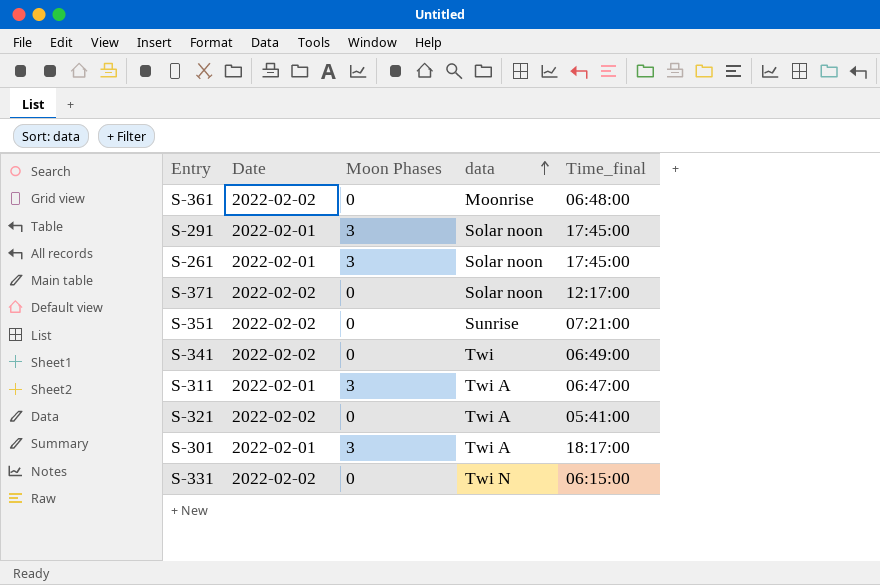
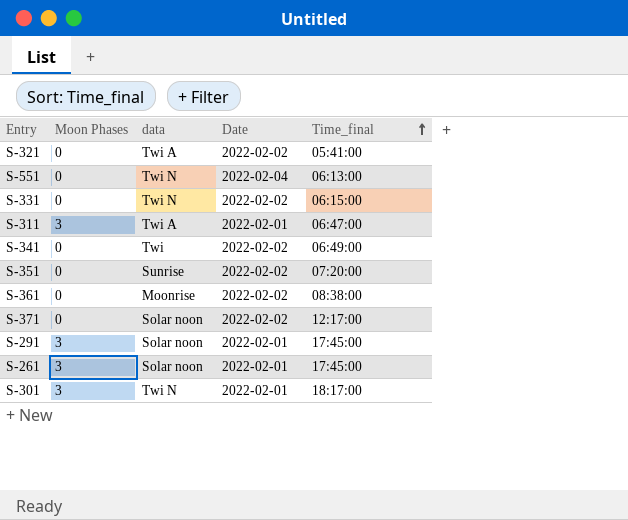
row order: data ascending -> Time_final ascending
column Date | position: 2 -> 4
row S-551: none -> 0 | Twi N | 2022-02-04 | 06:13:00
S-351 | Time_final: 07:21:00 -> 07:20:00
S-361 | Time_final: 06:48:00 -> 08:38:00
S-301 | data: Twi A -> Twi N

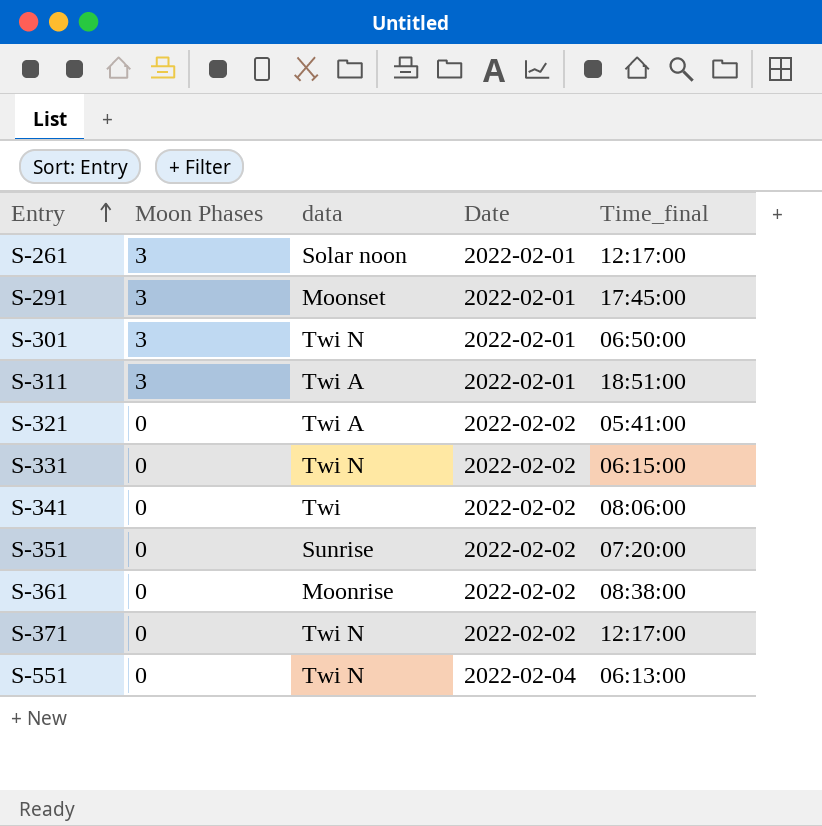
row order: Time_final ascending -> Entry ascending
S-261 | Time_final: 17:45:00 -> 12:17:00
S-291 | data: Solar noon -> Moonset
S-301 | Time_final: 18:17:00 -> 06:50:00
S-311 | Time_final: 06:47:00 -> 18:51:00
S-341 | Time_final: 06:49:00 -> 08:06:00
S-371 | data: Solar noon -> Twi N

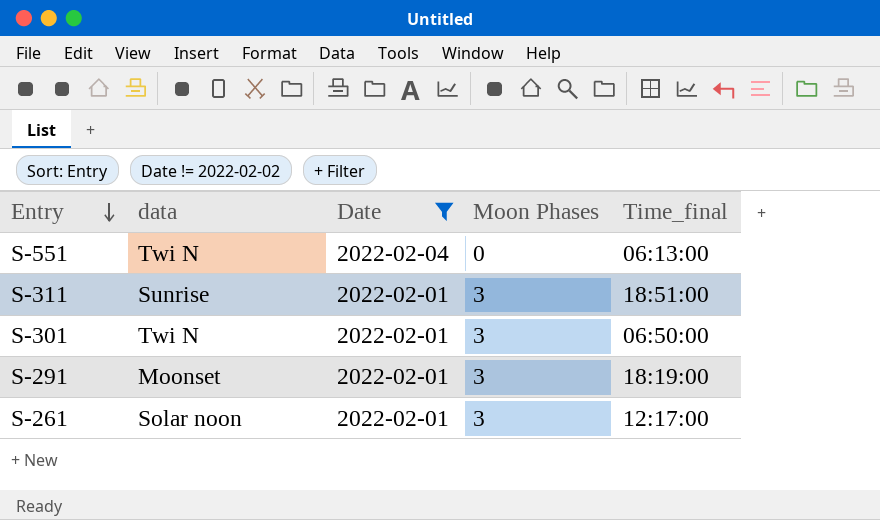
filter: none -> Date != 2022-02-02
row order: Entry ascending -> Entry descending
column Moon Phases | position: 2 -> 4
S-311 | data: Twi A -> Sunrise
S-291 | Time_final: 17:45:00 -> 18:19:00

